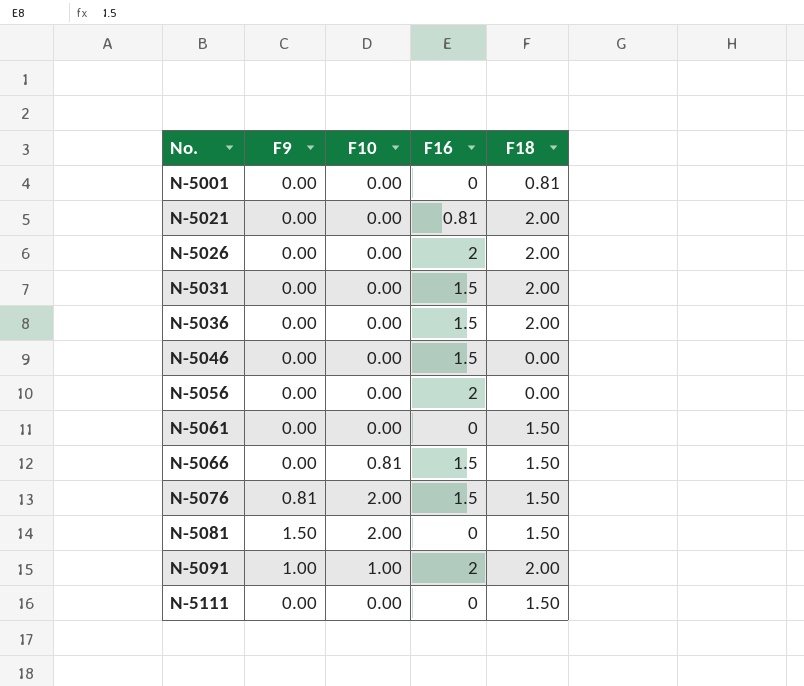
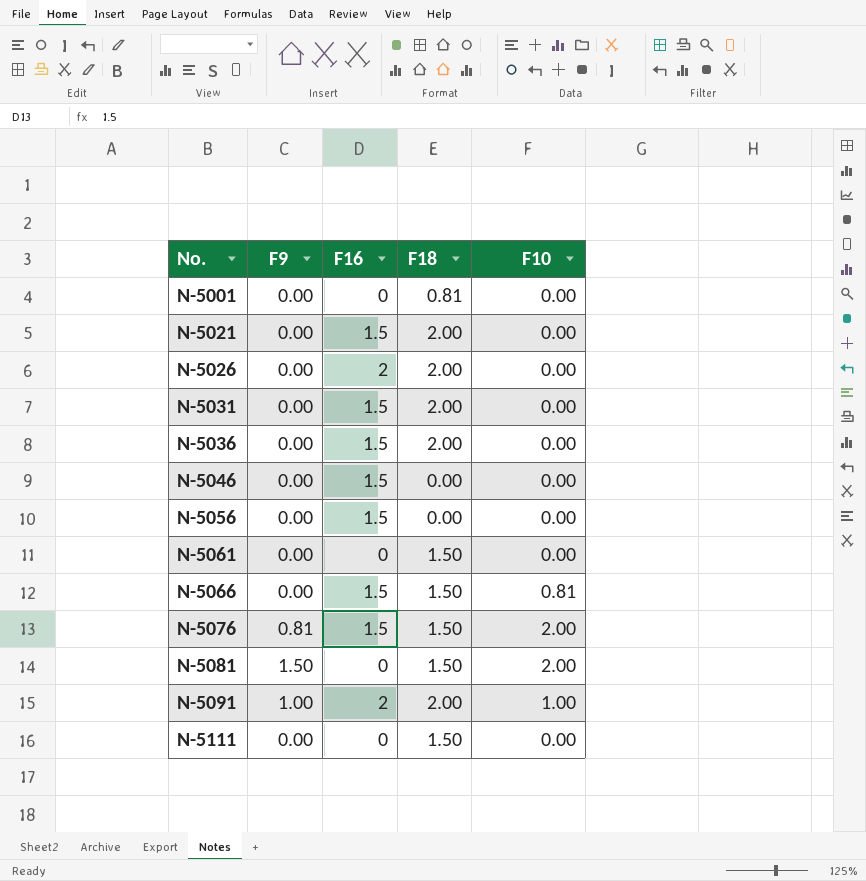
column F10 | position: 3 -> 5
N-5021 | F16: 0.81 -> 1.5
N-5056 | F16: 2 -> 1.5

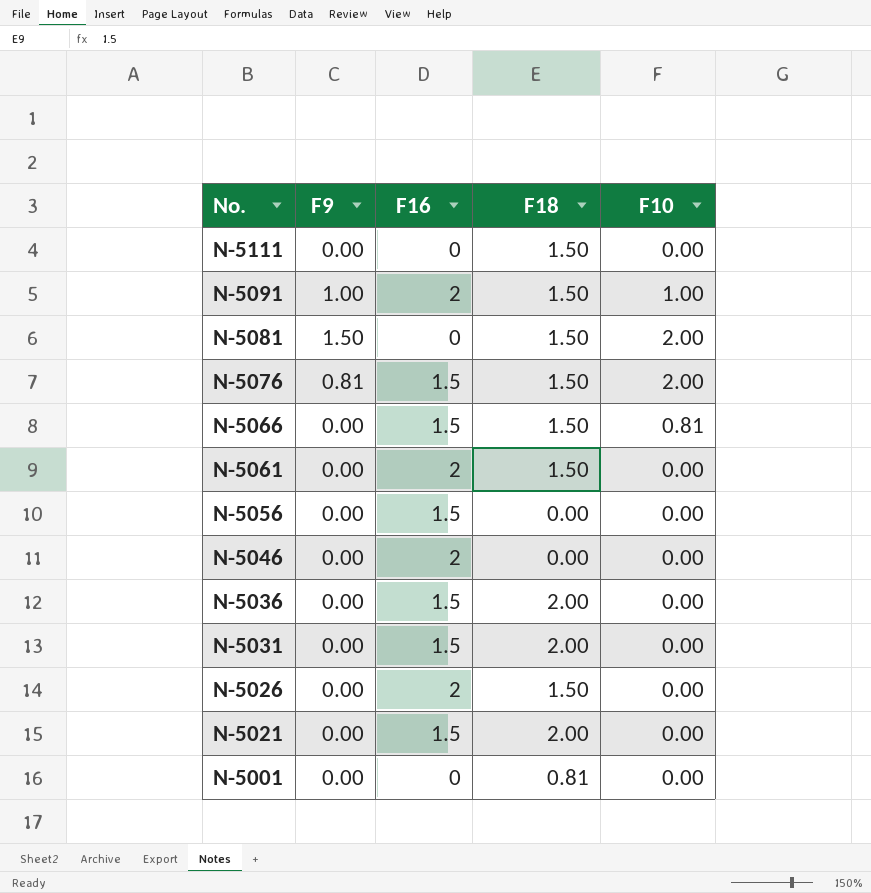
row order: No. ascending -> No. descending
N-5091 | F18: 2.00 -> 1.50
N-5061 | F16: 0 -> 2
N-5046 | F16: 1.5 -> 2
N-5026 | F18: 2.00 -> 1.50

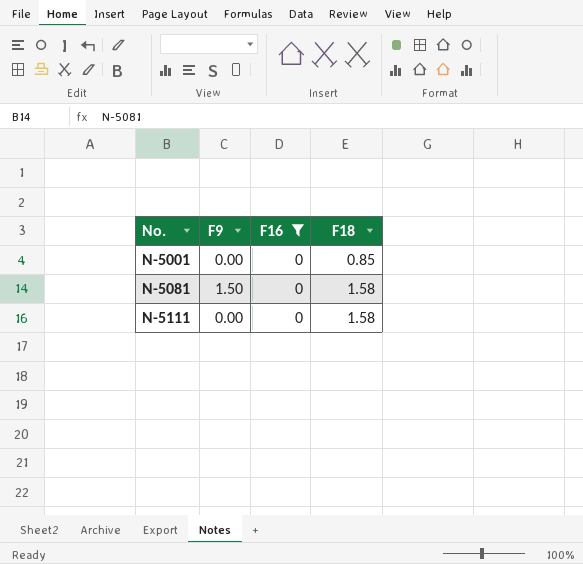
filter: none -> F16 = 0
row order: No. descending -> No. ascending
column F10 | position: 5 -> none
N-5001 | F18: 0.81 -> 0.85
N-5081 | F18: 1.50 -> 1.58
N-5111 | F18: 1.50 -> 1.58

